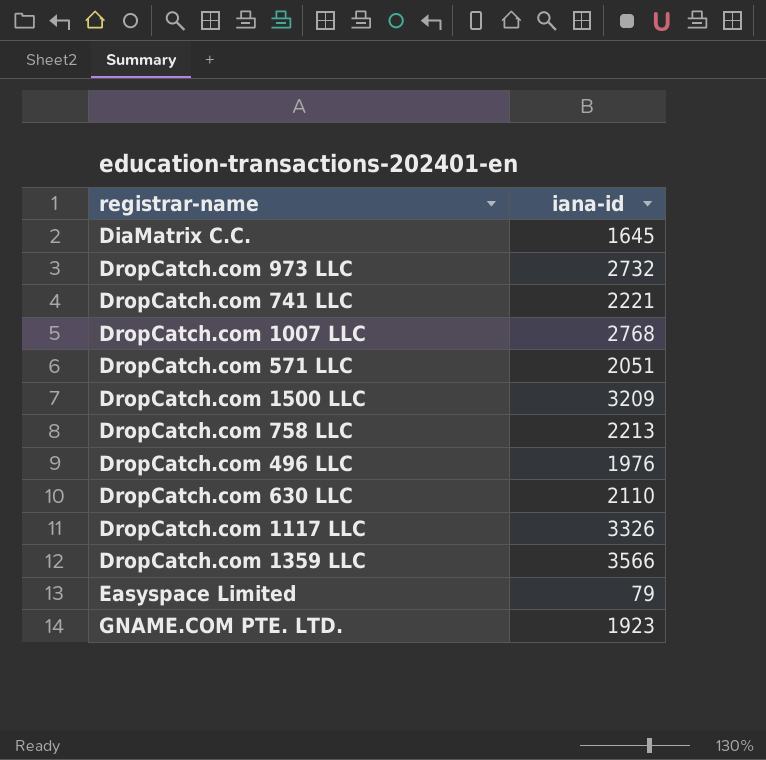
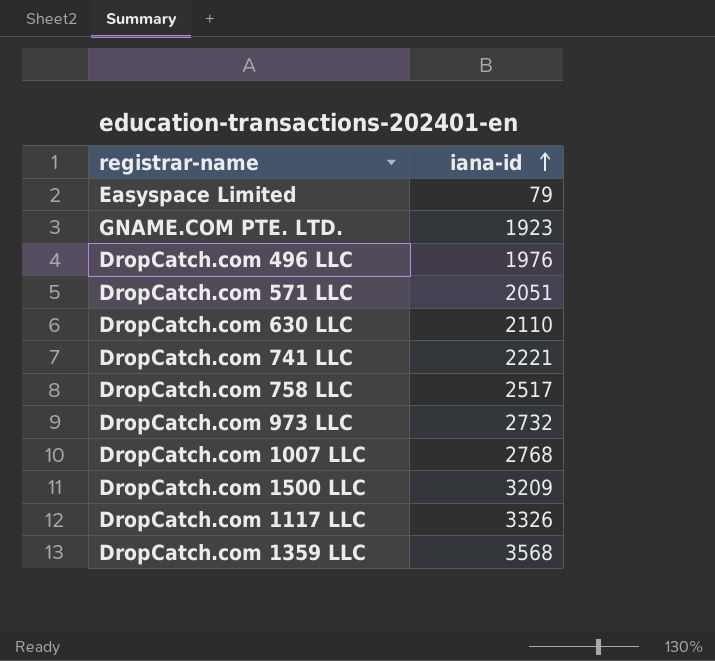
row order: none -> iana-id ascending
row DiaMatrix C.C.: 1645 -> none
DropCatch.com 758 LLC | iana-id: 2213 -> 2517
DropCatch.com 1359 LLC | iana-id: 3566 -> 3568

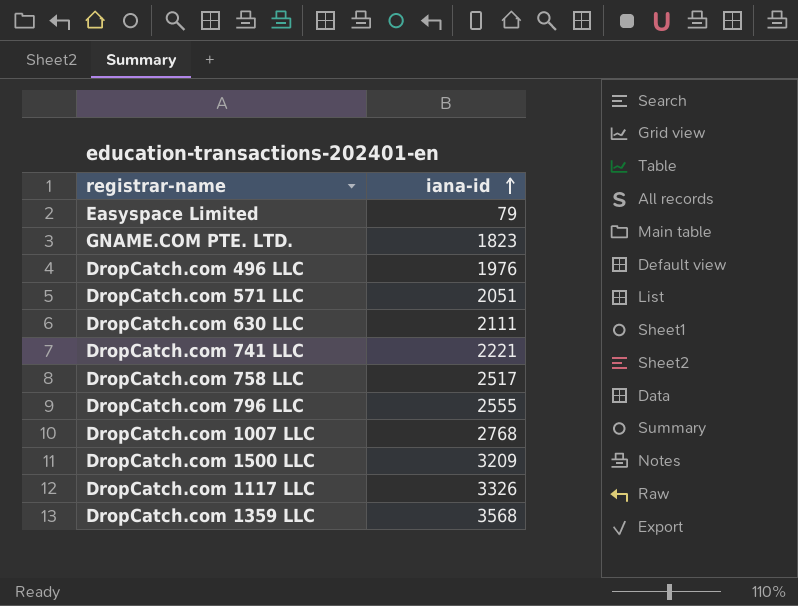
row DropCatch.com 973 LLC: 2732 -> none
GNAME.COM PTE. LTD. | iana-id: 1923 -> 1823
DropCatch.com 630 LLC | iana-id: 2110 -> 2111
row DropCatch.com 796 LLC: none -> 2555

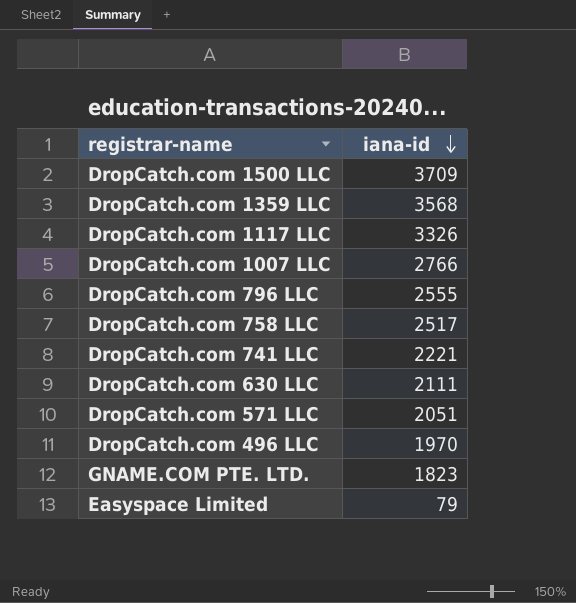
row order: iana-id ascending -> iana-id descending
DropCatch.com 1500 LLC | iana-id: 3209 -> 3709
DropCatch.com 1007 LLC | iana-id: 2768 -> 2766
DropCatch.com 496 LLC | iana-id: 1976 -> 1970

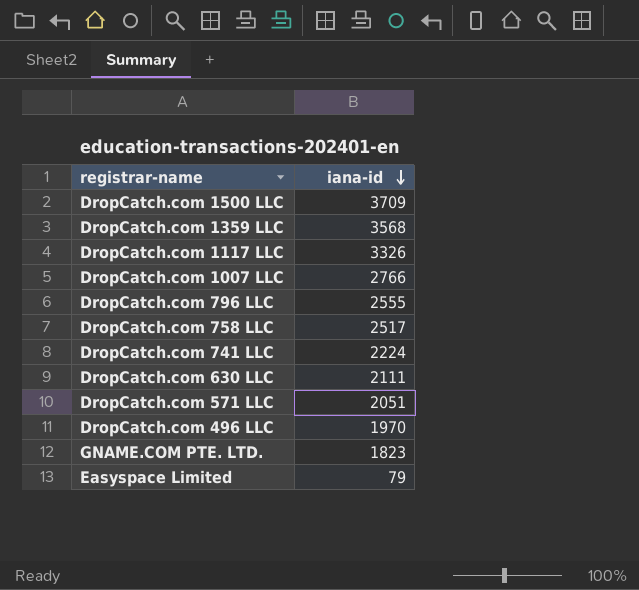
DropCatch.com 741 LLC | iana-id: 2221 -> 2224

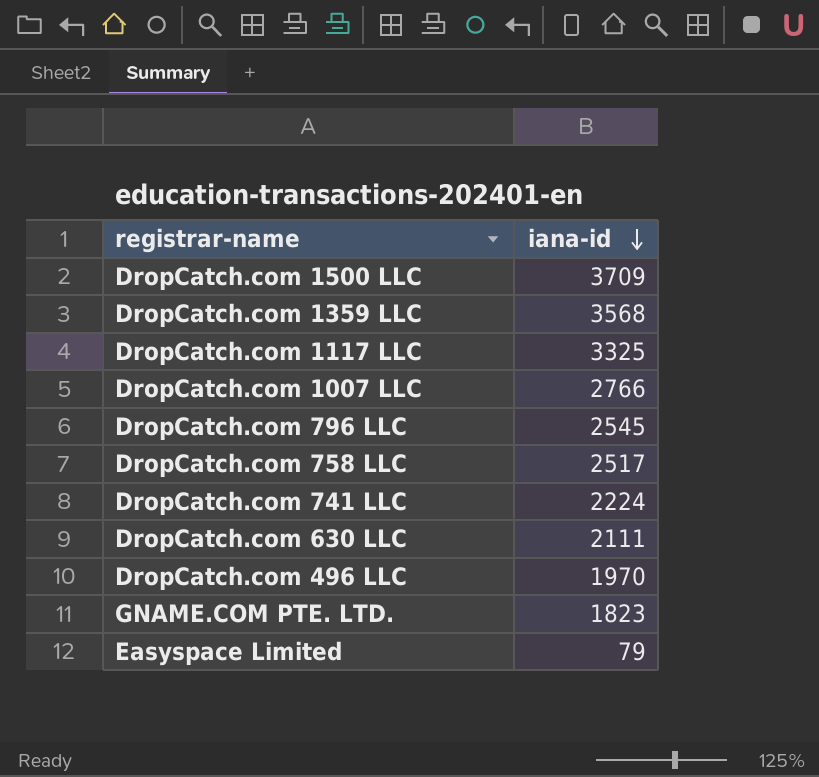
row DropCatch.com 571 LLC: 2051 -> none
DropCatch.com 1117 LLC | iana-id: 3326 -> 3325
DropCatch.com 796 LLC | iana-id: 2555 -> 2545

